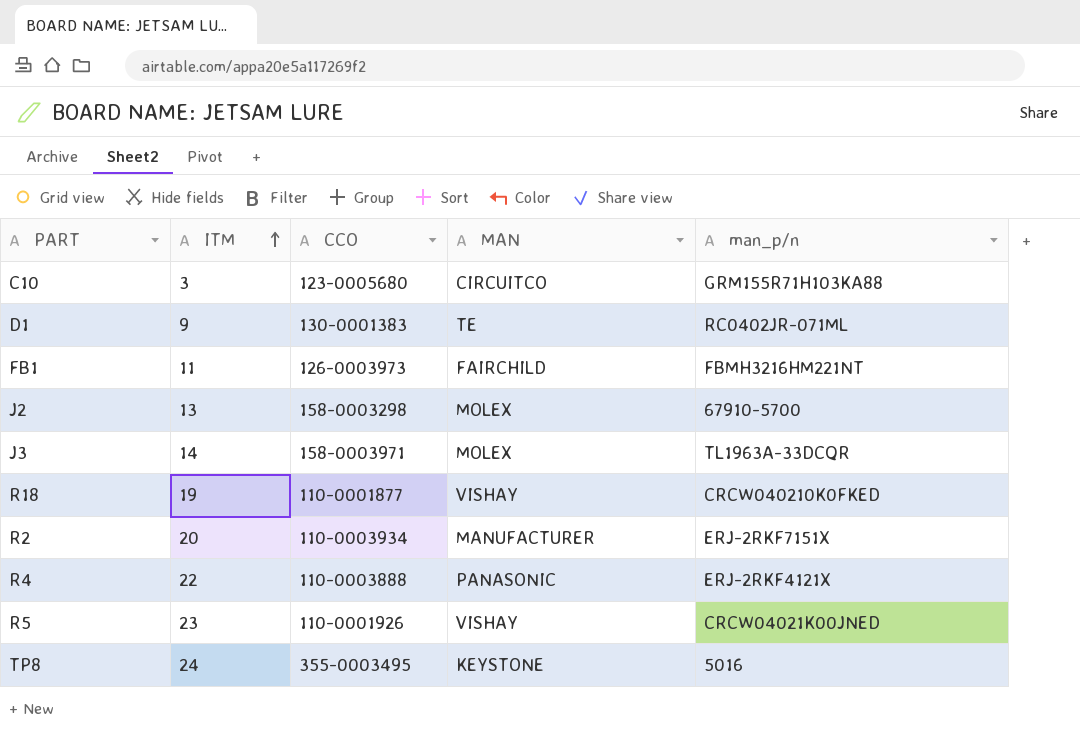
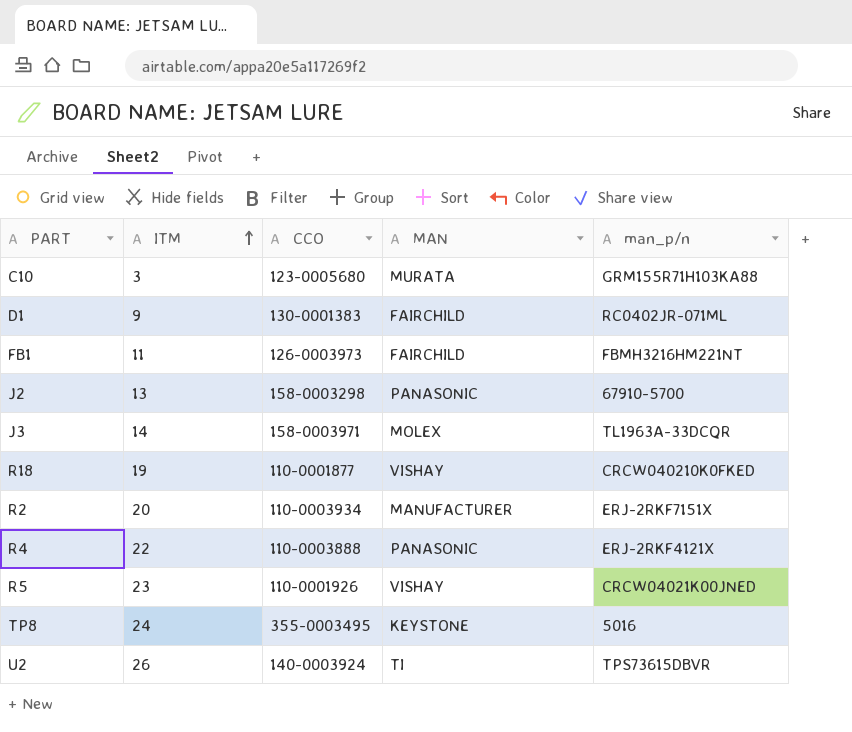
C10 | MAN: CIRCUITCO -> MURATA
D1 | MAN: TE -> FAIRCHILD
J2 | MAN: MOLEX -> PANASONIC
row U2: none -> 26 | 140-0003924 | TI | TPS73615DBVR

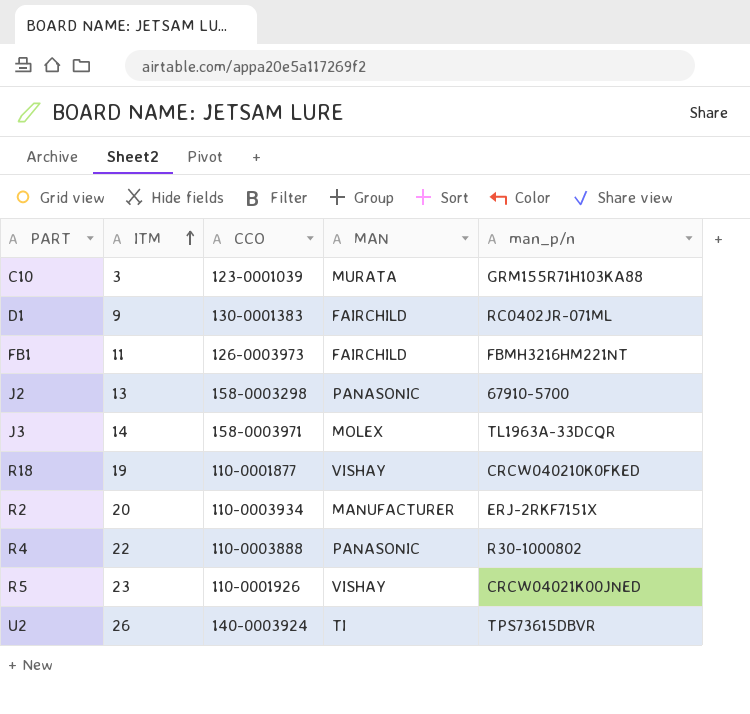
row TP8: 24 | 355-0003495 | KEYSTONE | 5016 -> none
C10 | CCO: 123-0005680 -> 123-0001039
R4 | man_p/n: ERJ-2RKF4121X -> R30-1000802

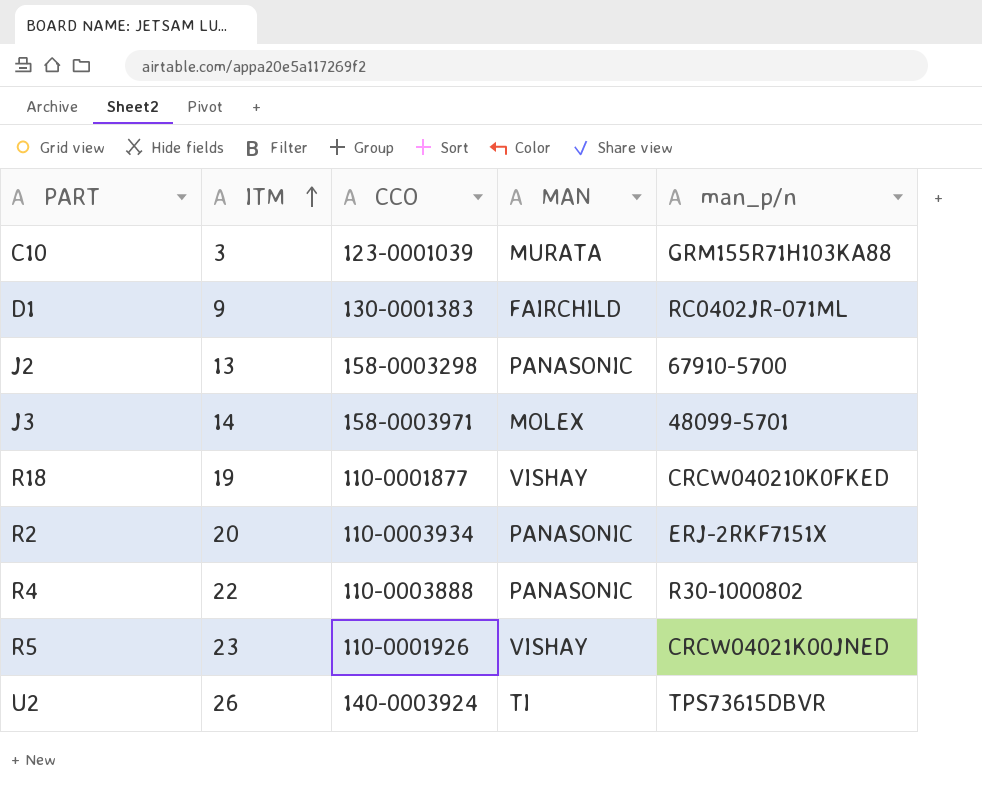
row FB1: 11 | 126-0003973 | FAIRCHILD | FBMH3216HM221NT -> none
J3 | man_p/n: TL1963A-33DCQR -> 48099-5701
R2 | MAN: MANUFACTURER -> PANASONIC

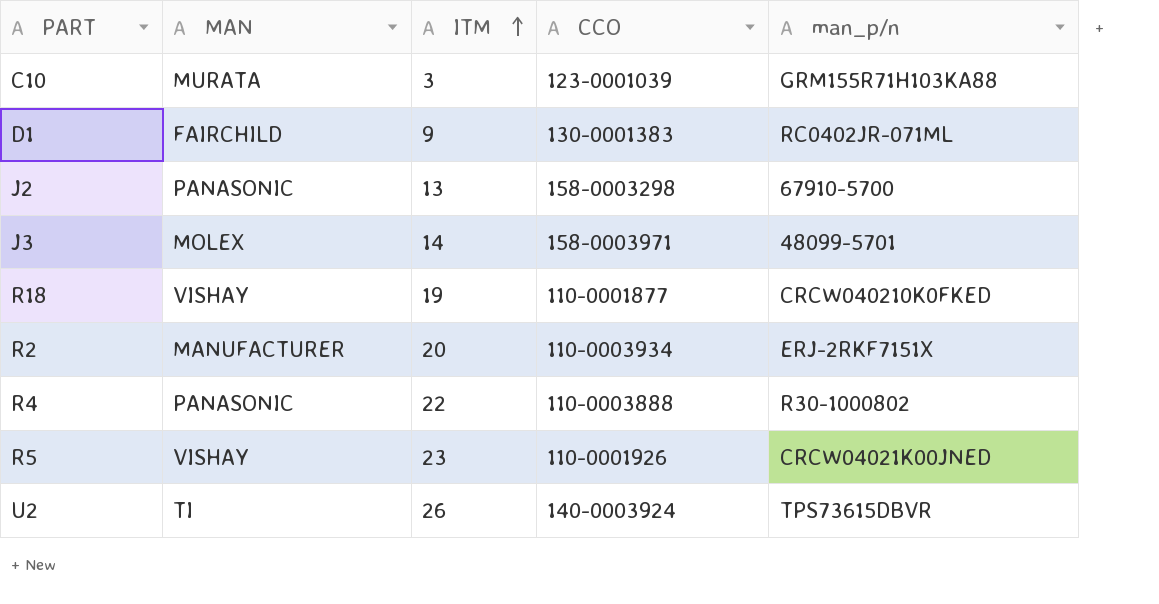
column MAN | position: 4 -> 2
R2 | MAN: PANASONIC -> MANUFACTURER

